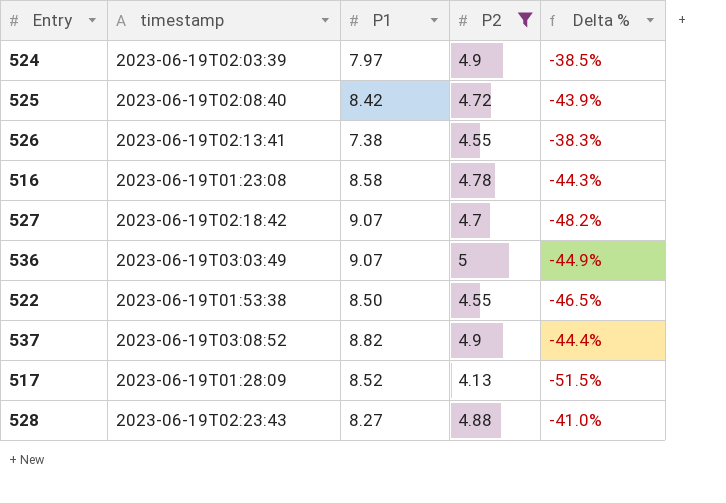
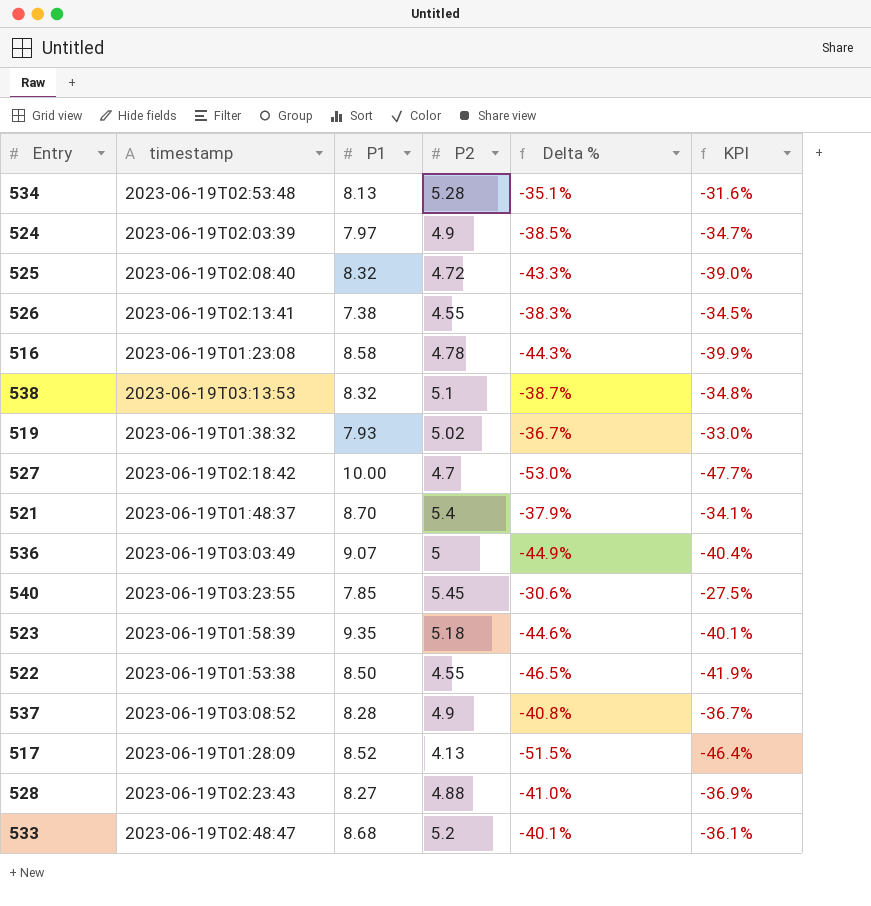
filter: P2 <= 5 -> none
column KPI | formula: none -> [Delta %] * 0.9
525 | P1: 8.42 -> 8.32
525 | Delta %: -43.9% -> -43.3%
527 | P1: 9.07 -> 10.00
527 | Delta %: -48.2% -> -53.0%
537 | P1: 8.82 -> 8.28
537 | Delta %: -44.4% -> -40.8%

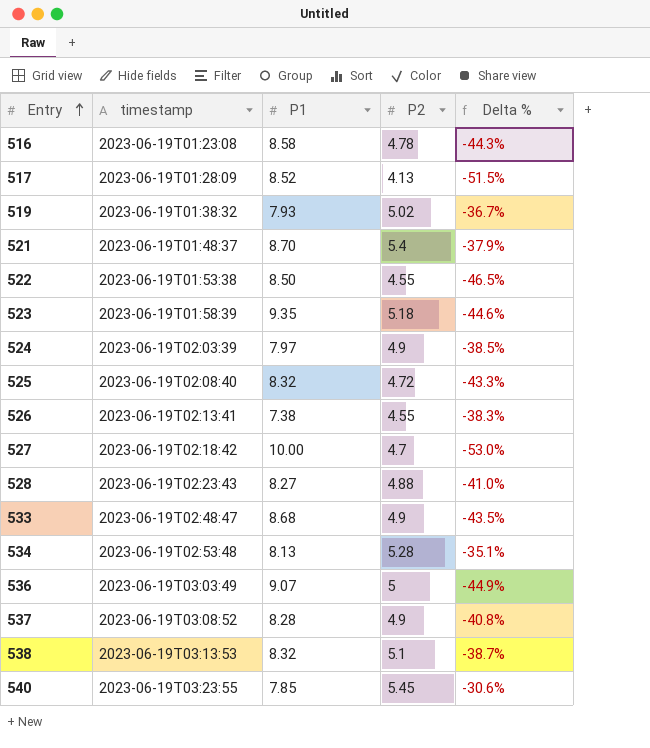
row order: none -> Entry ascending
column KPI | formula: [Delta %] * 0.9 -> none
533 | P2: 5.2 -> 4.9
533 | Delta %: -40.1% -> -43.5%

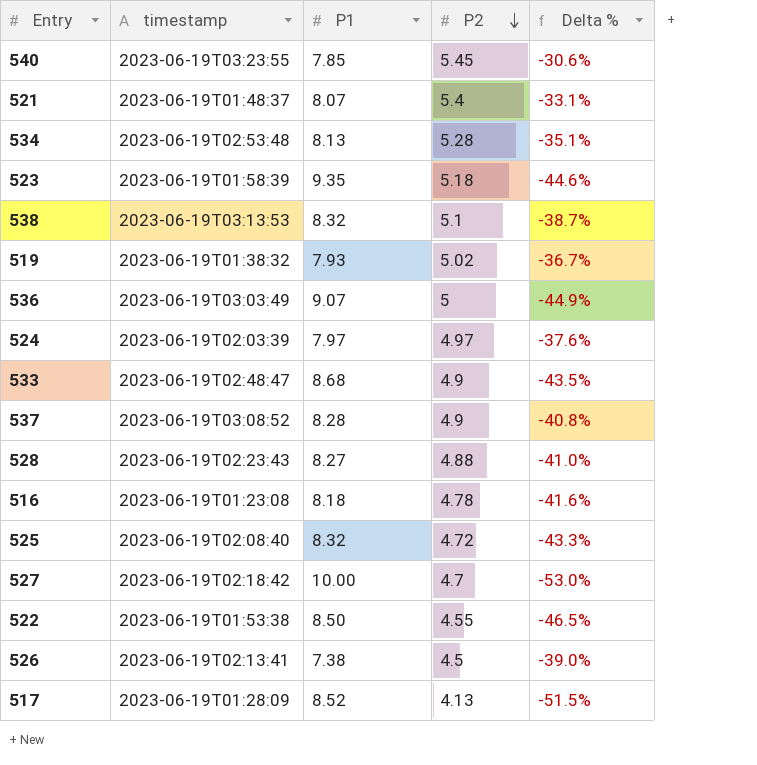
row order: Entry ascending -> P2 descending
521 | P1: 8.70 -> 8.07
521 | Delta %: -37.9% -> -33.1%
524 | P2: 4.9 -> 4.97
524 | Delta %: -38.5% -> -37.6%
516 | P1: 8.58 -> 8.18
516 | Delta %: -44.3% -> -41.6%
526 | P2: 4.55 -> 4.5
526 | Delta %: -38.3% -> -39.0%

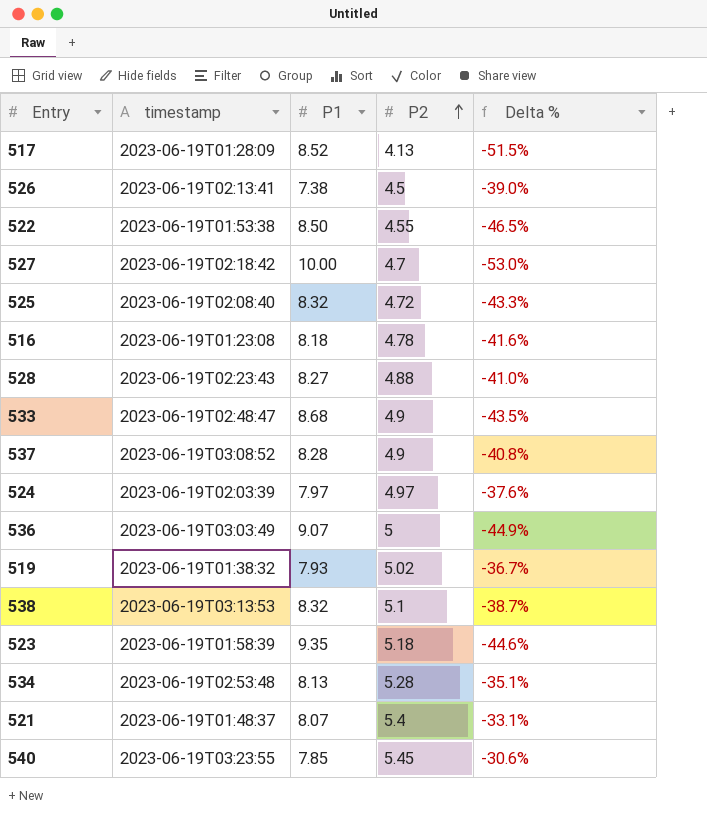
row order: P2 descending -> P2 ascending

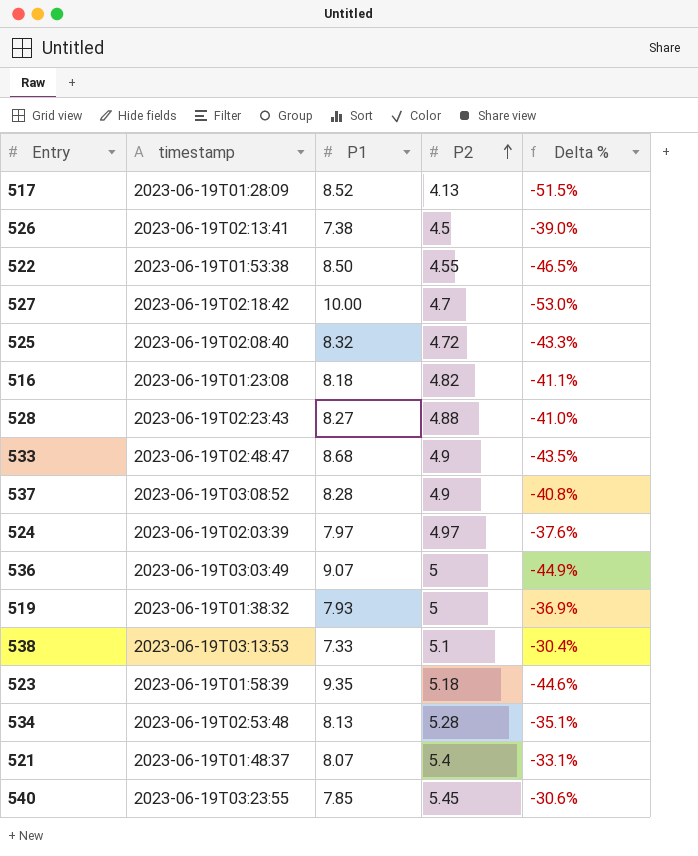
516 | P2: 4.78 -> 4.82
516 | Delta %: -41.6% -> -41.1%
519 | P2: 5.02 -> 5
519 | Delta %: -36.7% -> -36.9%
538 | P1: 8.32 -> 7.33
538 | Delta %: -38.7% -> -30.4%

